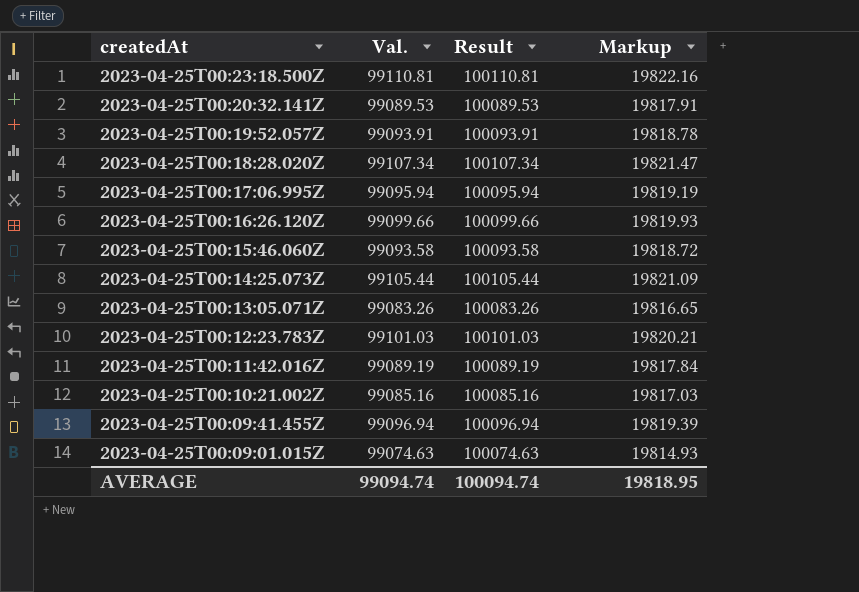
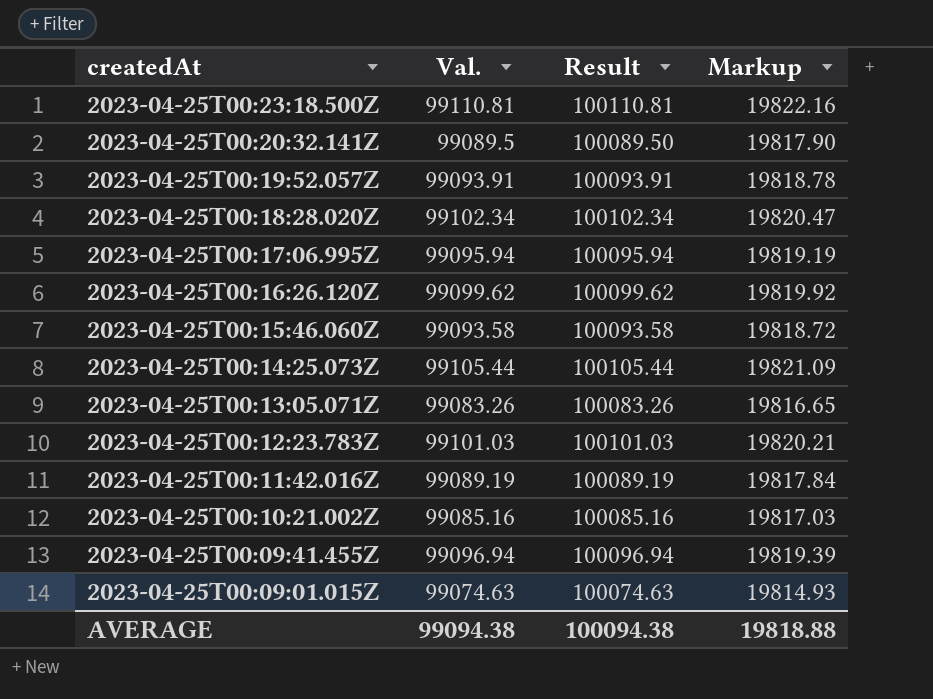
2023-04-25T00:20:32.141Z | Val.: 99089.53 -> 99089.5
2023-04-25T00:20:32.141Z | Result: 100089.53 -> 100089.50
2023-04-25T00:20:32.141Z | Markup: 19817.91 -> 19817.90
2023-04-25T00:18:28.020Z | Val.: 99107.34 -> 99102.34
2023-04-25T00:18:28.020Z | Result: 100107.34 -> 100102.34
2023-04-25T00:18:28.020Z | Markup: 19821.47 -> 19820.47
2023-04-25T00:16:26.120Z | Val.: 99099.66 -> 99099.62
2023-04-25T00:16:26.120Z | Result: 100099.66 -> 100099.62
2023-04-25T00:16:26.120Z | Markup: 19819.93 -> 19819.92
AVERAGE | Val.: 99094.74 -> 99094.38
AVERAGE | Result: 100094.74 -> 100094.38
AVERAGE | Markup: 19818.95 -> 19818.88

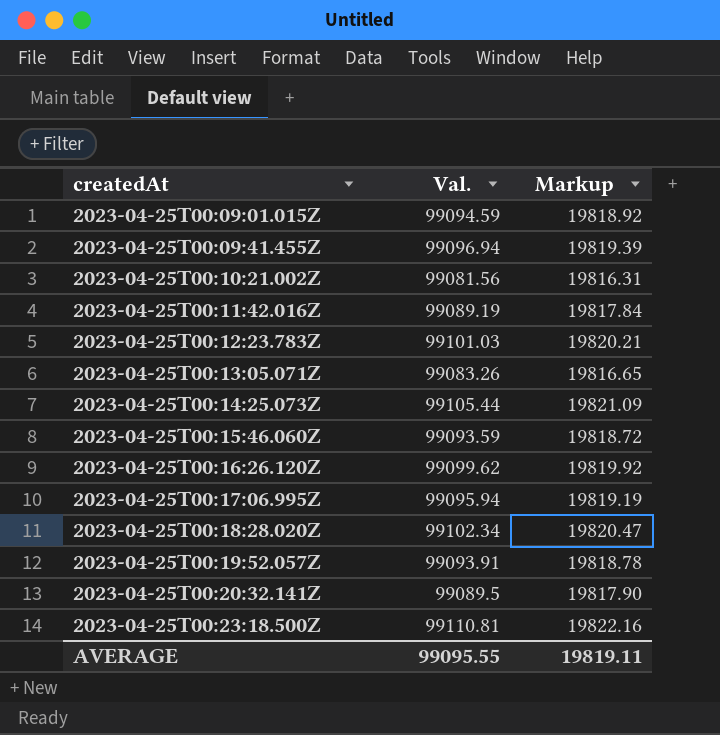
row order: createdAt descending -> createdAt ascending
column Result | formula: [Val.] + 1000 -> none
2023-04-25T00:09:01.015Z | Val.: 99074.63 -> 99094.59
2023-04-25T00:09:01.015Z | Markup: 19814.93 -> 19818.92
2023-04-25T00:10:21.002Z | Val.: 99085.16 -> 99081.56
2023-04-25T00:10:21.002Z | Markup: 19817.03 -> 19816.31
2023-04-25T00:15:46.060Z | Val.: 99093.58 -> 99093.59
AVERAGE | Val.: 99094.38 -> 99095.55
AVERAGE | Markup: 19818.88 -> 19819.11

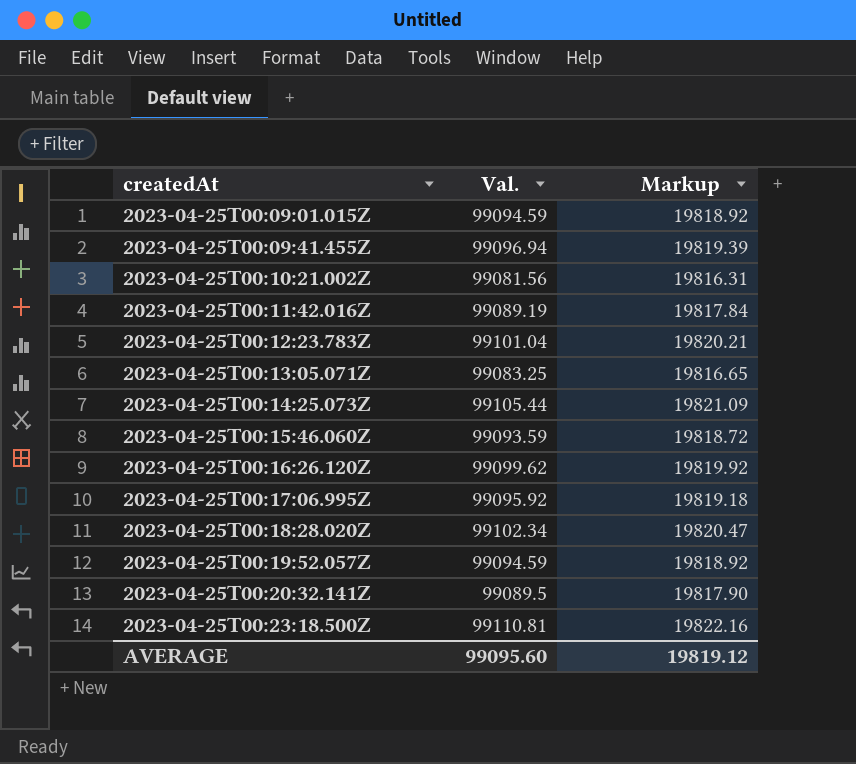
2023-04-25T00:12:23.783Z | Val.: 99101.03 -> 99101.04
2023-04-25T00:13:05.071Z | Val.: 99083.26 -> 99083.25
2023-04-25T00:17:06.995Z | Val.: 99095.94 -> 99095.92
2023-04-25T00:17:06.995Z | Markup: 19819.19 -> 19819.18
2023-04-25T00:19:52.057Z | Val.: 99093.91 -> 99094.59
2023-04-25T00:19:52.057Z | Markup: 19818.78 -> 19818.92
AVERAGE | Val.: 99095.55 -> 99095.60
AVERAGE | Markup: 19819.11 -> 19819.12

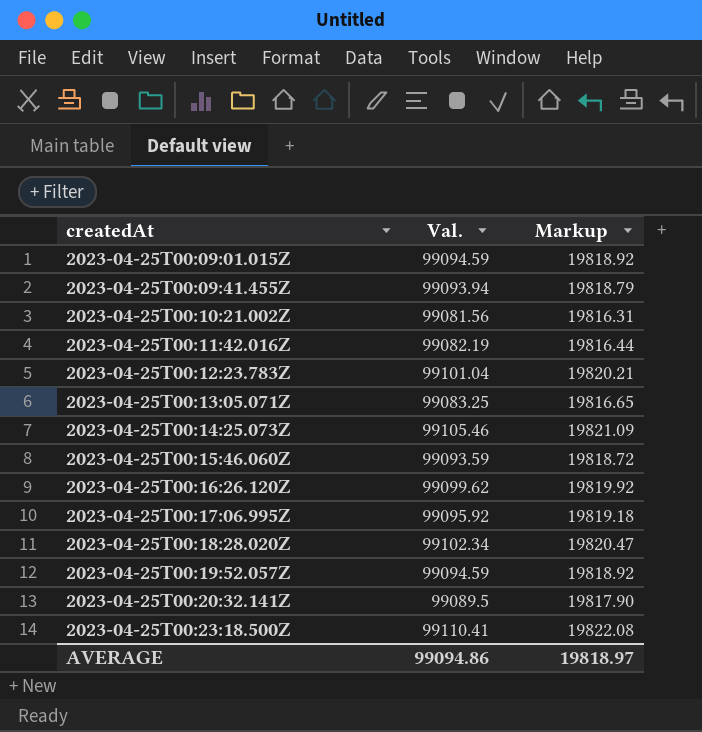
2023-04-25T00:09:41.455Z | Val.: 99096.94 -> 99093.94
2023-04-25T00:09:41.455Z | Markup: 19819.39 -> 19818.79
2023-04-25T00:11:42.016Z | Val.: 99089.19 -> 99082.19
2023-04-25T00:11:42.016Z | Markup: 19817.84 -> 19816.44
2023-04-25T00:14:25.073Z | Val.: 99105.44 -> 99105.46
2023-04-25T00:23:18.500Z | Val.: 99110.81 -> 99110.41
2023-04-25T00:23:18.500Z | Markup: 19822.16 -> 19822.08
AVERAGE | Val.: 99095.60 -> 99094.86
AVERAGE | Markup: 19819.12 -> 19818.97

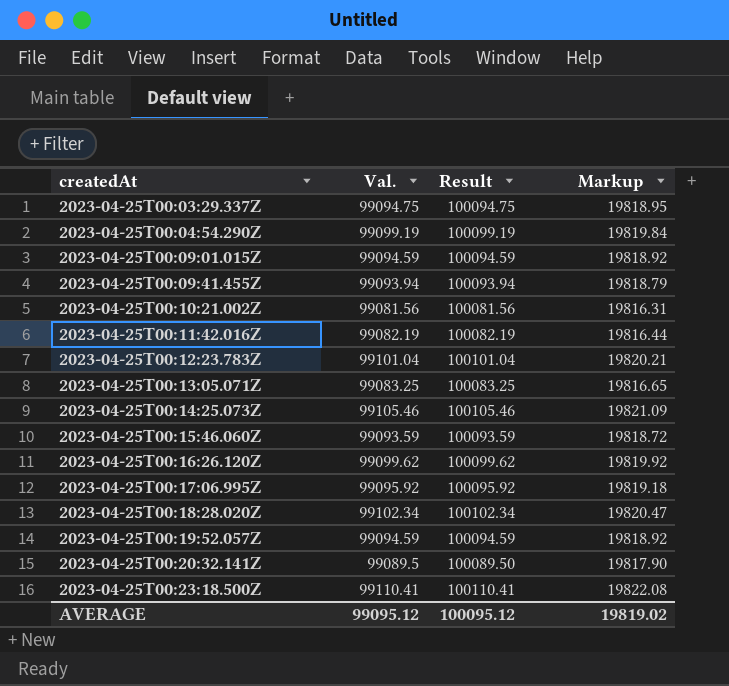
column Result | formula: none -> [Val.] + 1000
row 2023-04-25T00:03:29.337Z: none -> 99094.75 | 100094.75 | 19818.95
row 2023-04-25T00:04:54.290Z: none -> 99099.19 | 100099.19 | 19819.84
AVERAGE | Val.: 99094.86 -> 99095.12
AVERAGE | Markup: 19818.97 -> 19819.02

